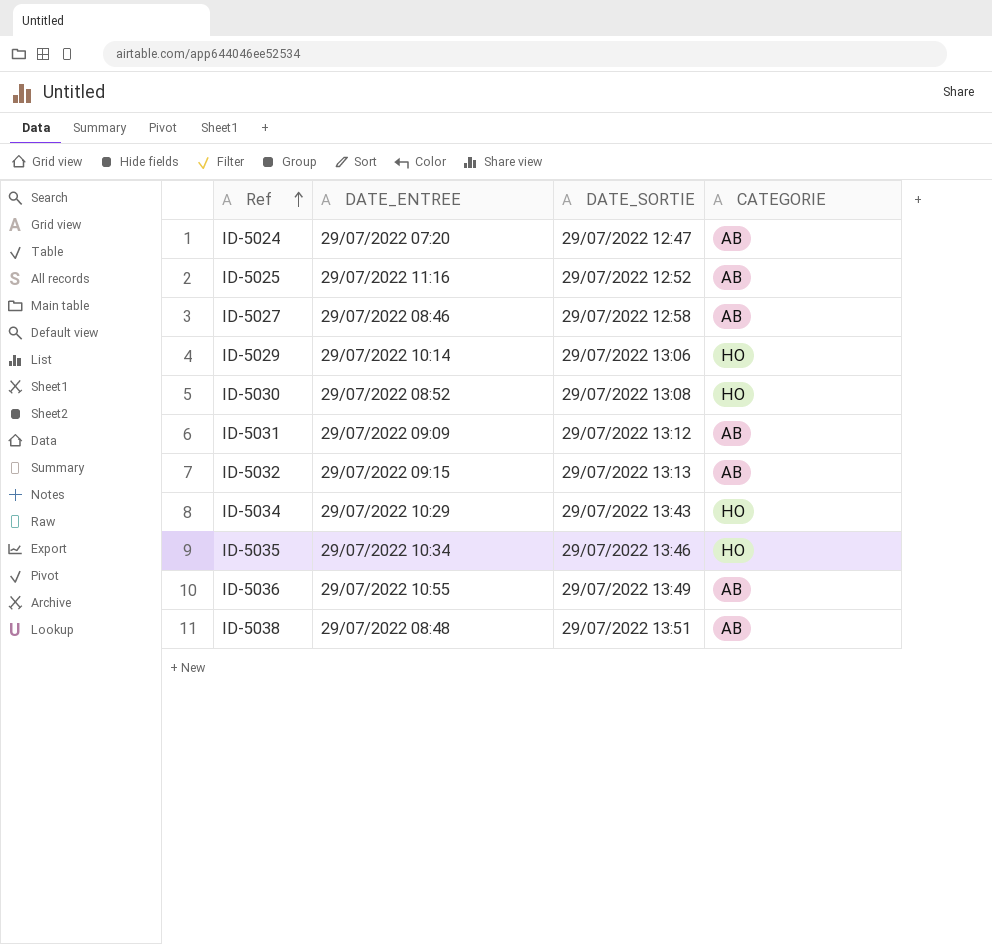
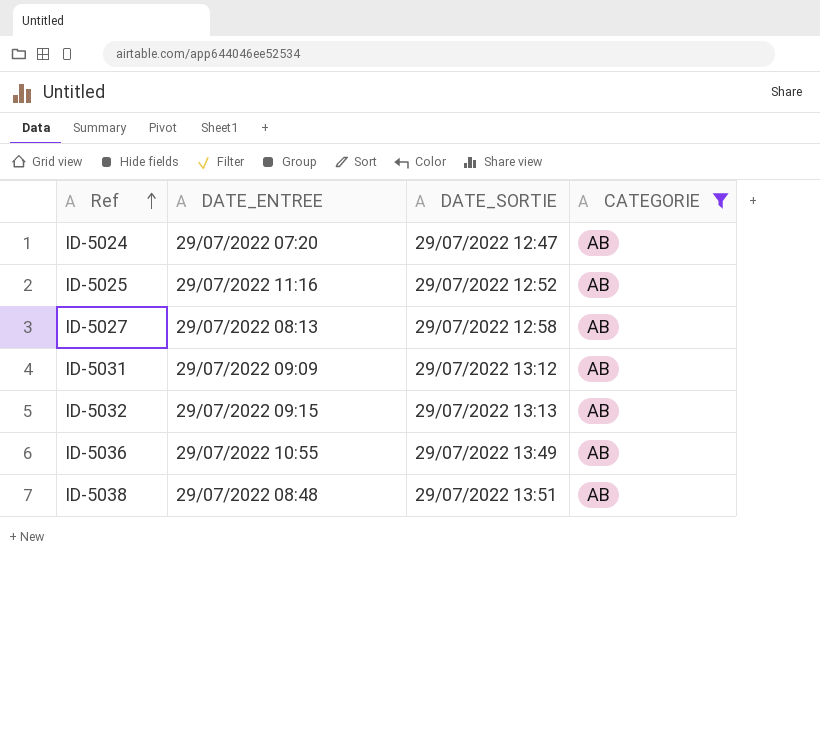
filter: none -> CATEGORIE = AB
ID-5027 | DATE_ENTREE: 29/07/2022 08:46 -> 29/07/2022 08:13

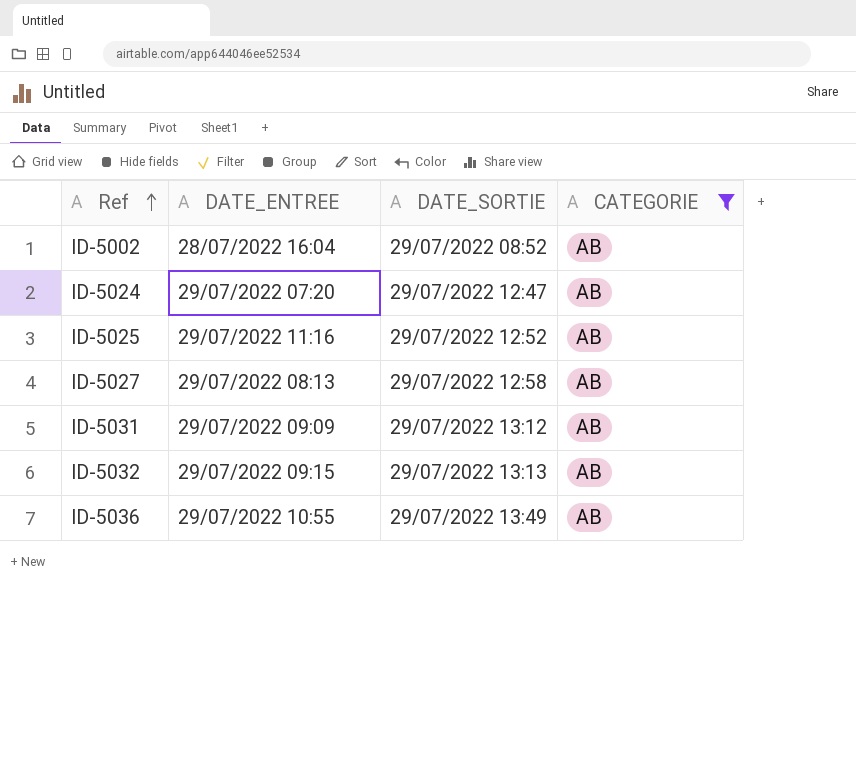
row ID-5038: 29/07/2022 08:48 | 29/07/2022 13:51 | AB -> none
row ID-5002: none -> 28/07/2022 16:04 | 29/07/2022 08:52 | AB

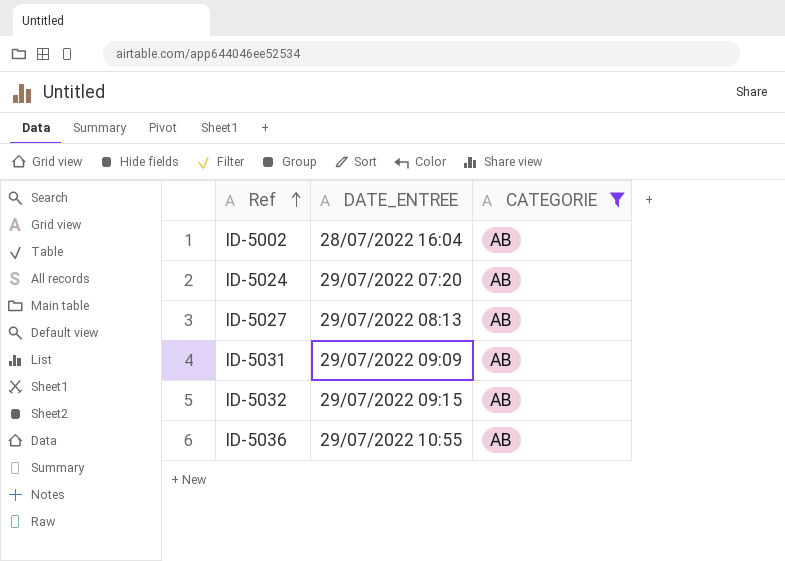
column DATE_SORTIE | position: 3 -> none
row ID-5025: 29/07/2022 11:16 | 29/07/2022 12:52 | AB -> none

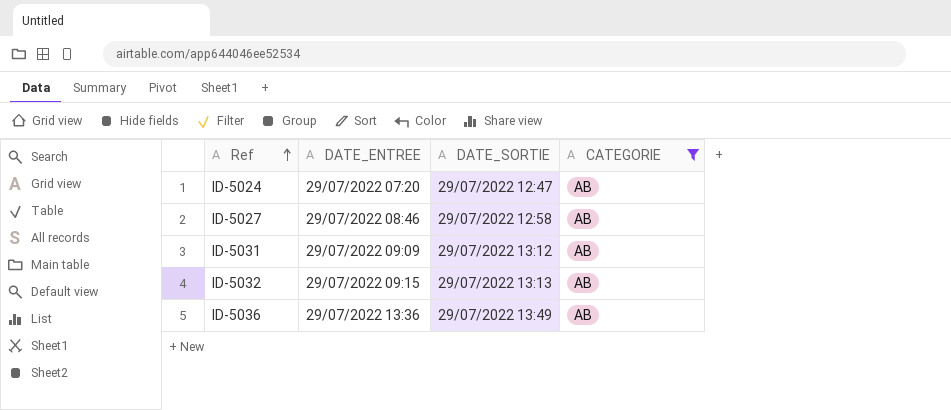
column DATE_SORTIE | position: none -> 3
row ID-5002: 28/07/2022 16:04 | AB -> none
ID-5027 | DATE_ENTREE: 29/07/2022 08:13 -> 29/07/2022 08:46
ID-5036 | DATE_ENTREE: 29/07/2022 10:55 -> 29/07/2022 13:36

